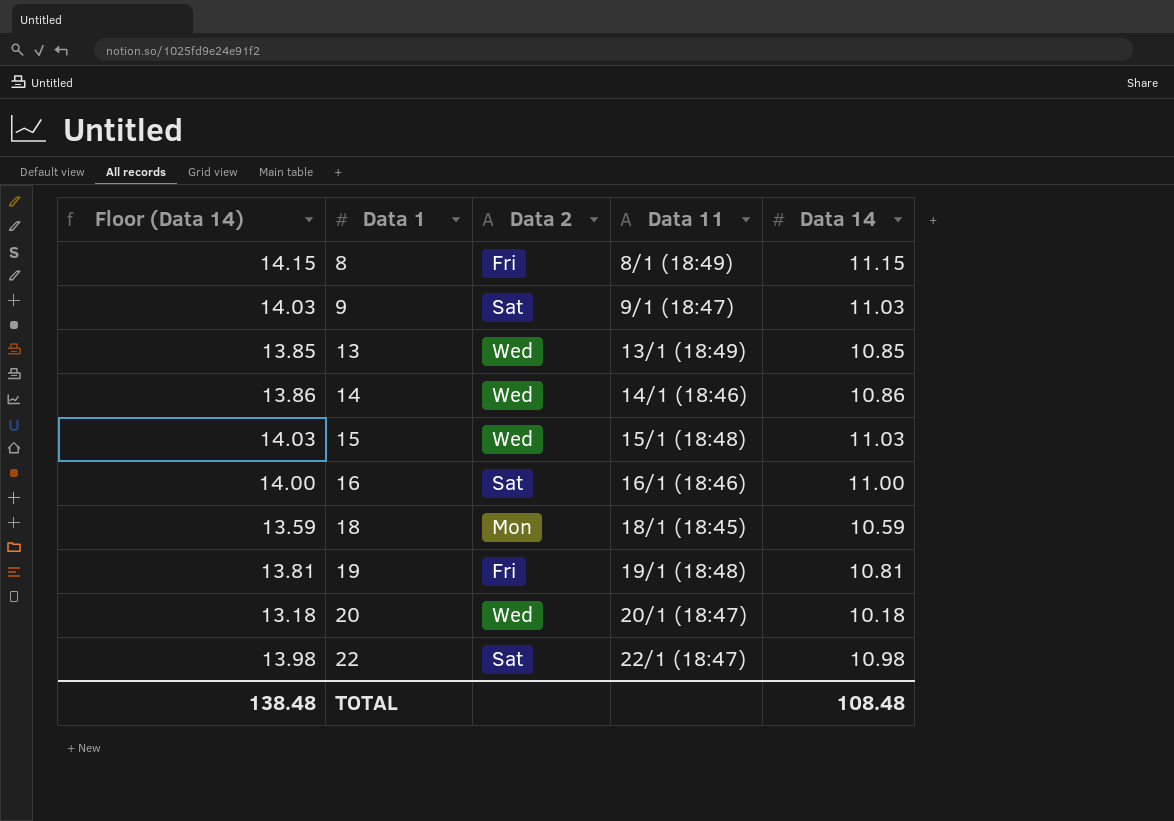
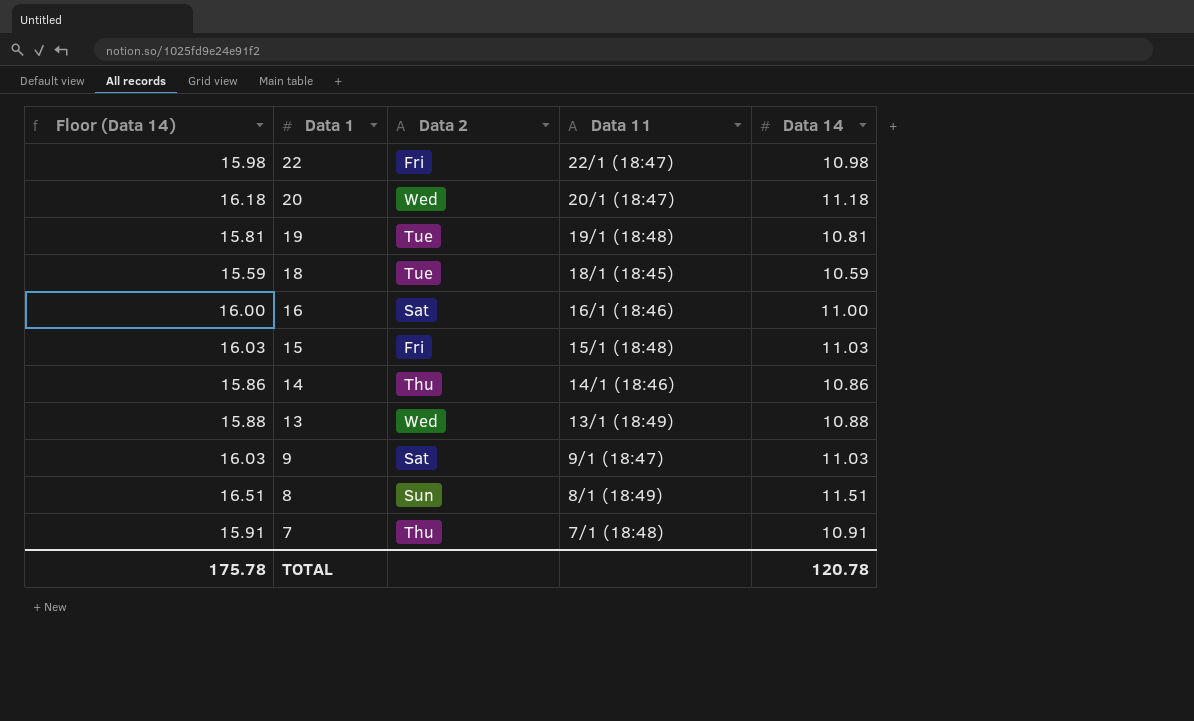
row order: Data 1 ascending -> Data 1 descending
column Floor (Data 14) | formula: [Data 14] + 3 -> [Data 14] + 5
22 | Data 2: Sat -> Fri
20 | Data 14: 10.18 -> 11.18
19 | Data 2: Fri -> Tue
18 | Data 2: Mon -> Tue
15 | Data 2: Wed -> Fri
14 | Data 2: Wed -> Thu
13 | Data 14: 10.85 -> 10.88
8 | Data 2: Fri -> Sun
8 | Data 14: 11.15 -> 11.51
row 7: none -> 15.91 | Thu | 7/1 (18:48) | 10.91
TOTAL | Floor (Data 14): 138.48 -> 175.78
TOTAL | Data 14: 108.48 -> 120.78

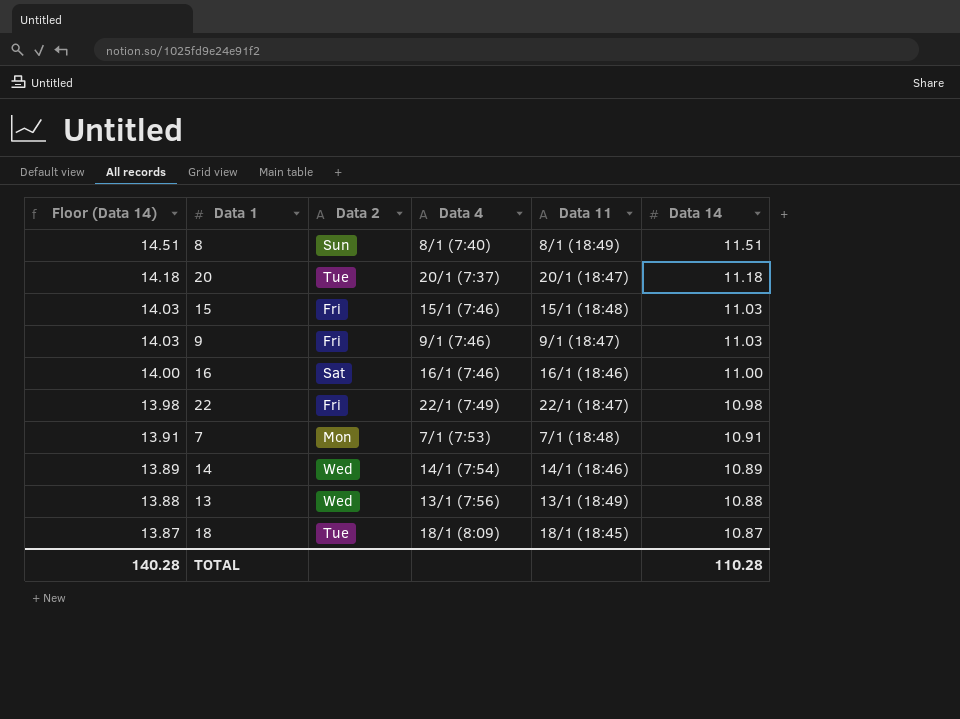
row order: Data 1 descending -> Floor (Data 14) descending
column Floor (Data 14) | formula: [Data 14] + 5 -> [Data 14] + 3
column Data 4 | position: none -> 4
row 19: 15.81 | Tue | 19/1 (18:48) | 10.81 -> none
20 | Data 2: Wed -> Tue
9 | Data 2: Sat -> Fri
7 | Data 2: Thu -> Mon
14 | Data 2: Thu -> Wed
14 | Data 14: 10.86 -> 10.89
18 | Data 14: 10.59 -> 10.87
TOTAL | Floor (Data 14): 175.78 -> 140.28
TOTAL | Data 14: 120.78 -> 110.28

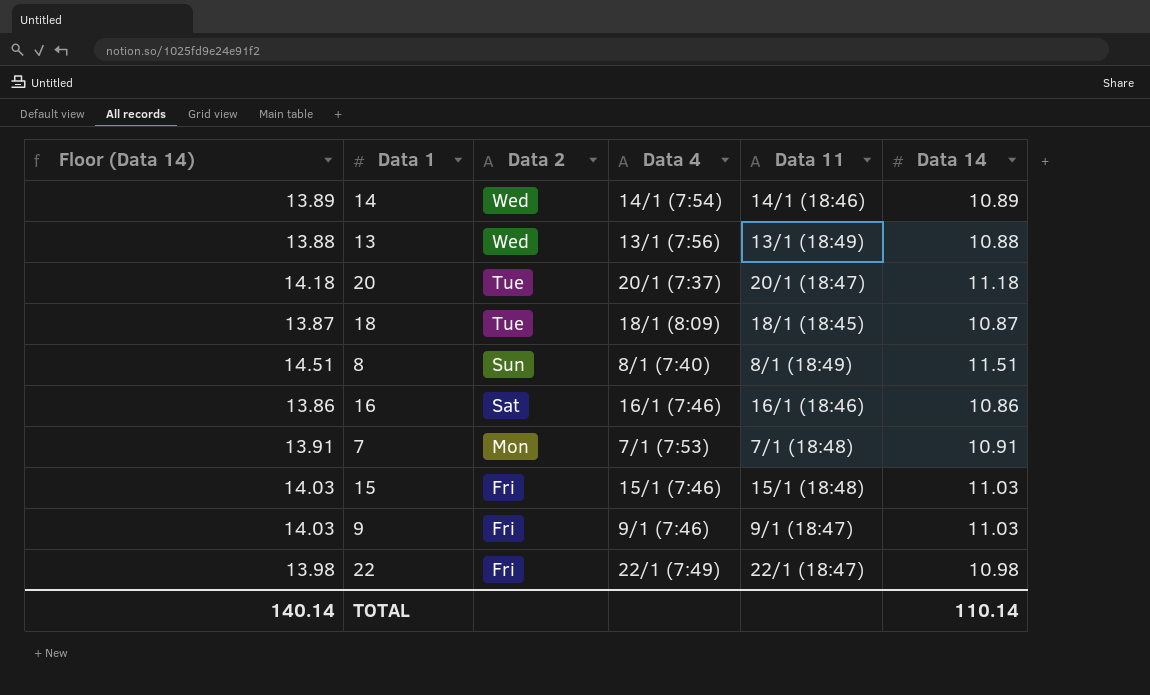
row order: Floor (Data 14) descending -> Data 2 descending
16 | Floor (Data 14): 14.00 -> 13.86
16 | Data 14: 11.00 -> 10.86
TOTAL | Floor (Data 14): 140.28 -> 140.14
TOTAL | Data 14: 110.28 -> 110.14

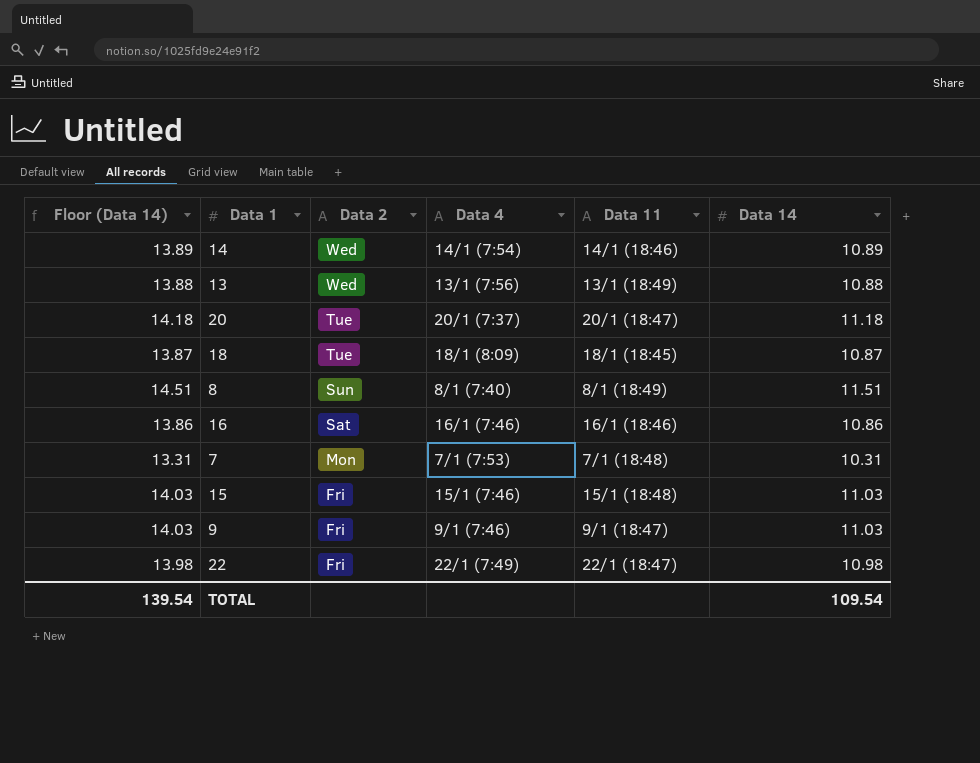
7 | Floor (Data 14): 13.91 -> 13.31
7 | Data 14: 10.91 -> 10.31
TOTAL | Floor (Data 14): 140.14 -> 139.54
TOTAL | Data 14: 110.14 -> 109.54

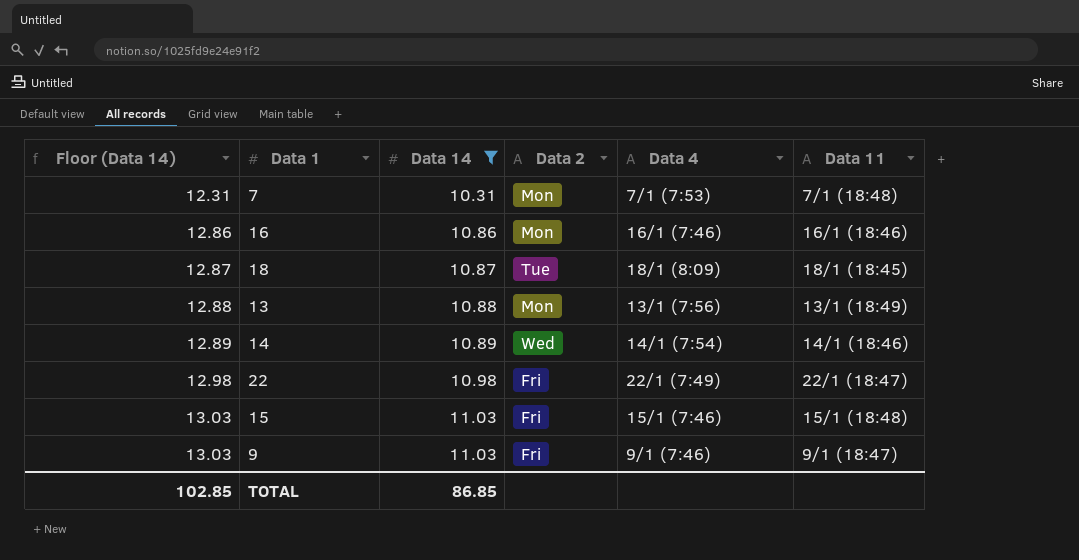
filter: none -> Data 14 <= 11.03
row order: Data 2 descending -> Floor (Data 14) ascending
column Floor (Data 14) | formula: [Data 14] + 3 -> [Data 14] + 2
column Data 14 | position: 6 -> 3
16 | Data 2: Sat -> Mon
13 | Data 2: Wed -> Mon
TOTAL | Floor (Data 14): 139.54 -> 102.85
TOTAL | Data 14: 109.54 -> 86.85

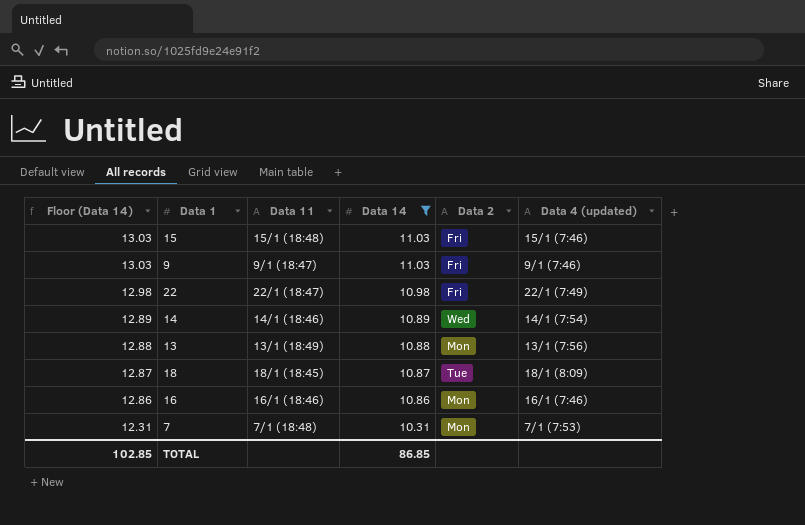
row order: Floor (Data 14) ascending -> Floor (Data 14) descending
column Data 11 | position: 6 -> 3
column name: Data 4 -> Data 4 (updated)

